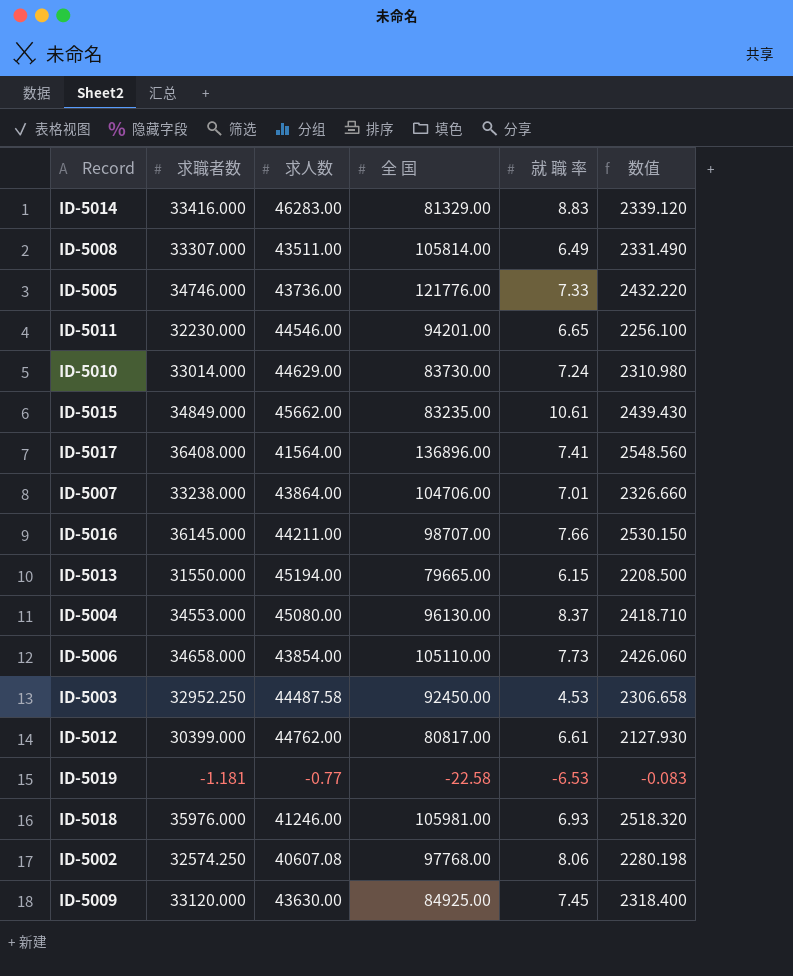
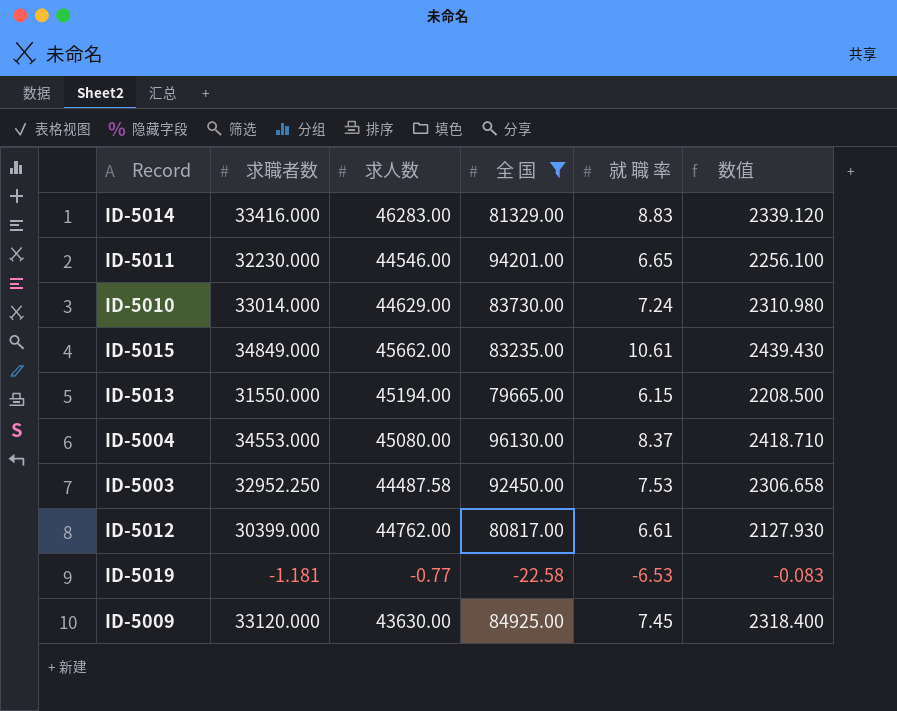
filter: none -> 全 国 <= 96130.00
ID-5003 | 就 職 率: 4.53 -> 7.53

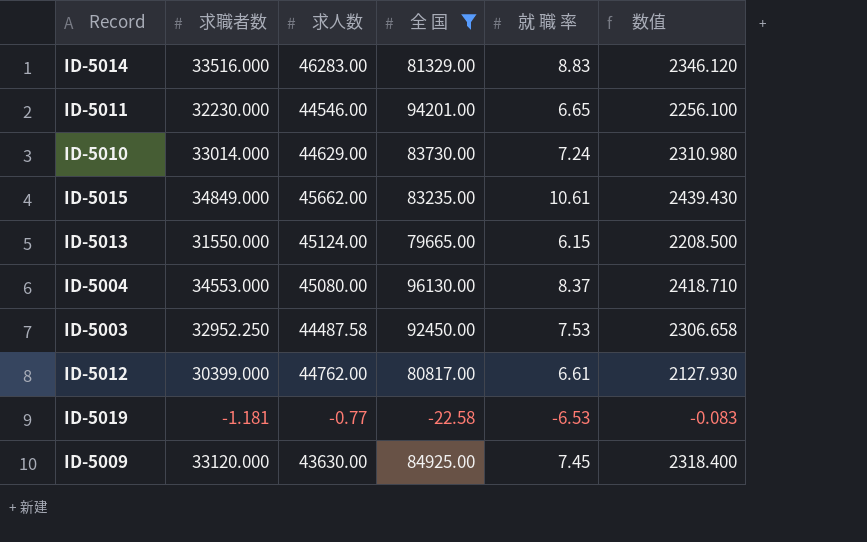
ID-5014 | 求職者数: 33416.000 -> 33516.000
ID-5014 | 数值: 2339.120 -> 2346.120
ID-5013 | 求人数: 45194.00 -> 45124.00

